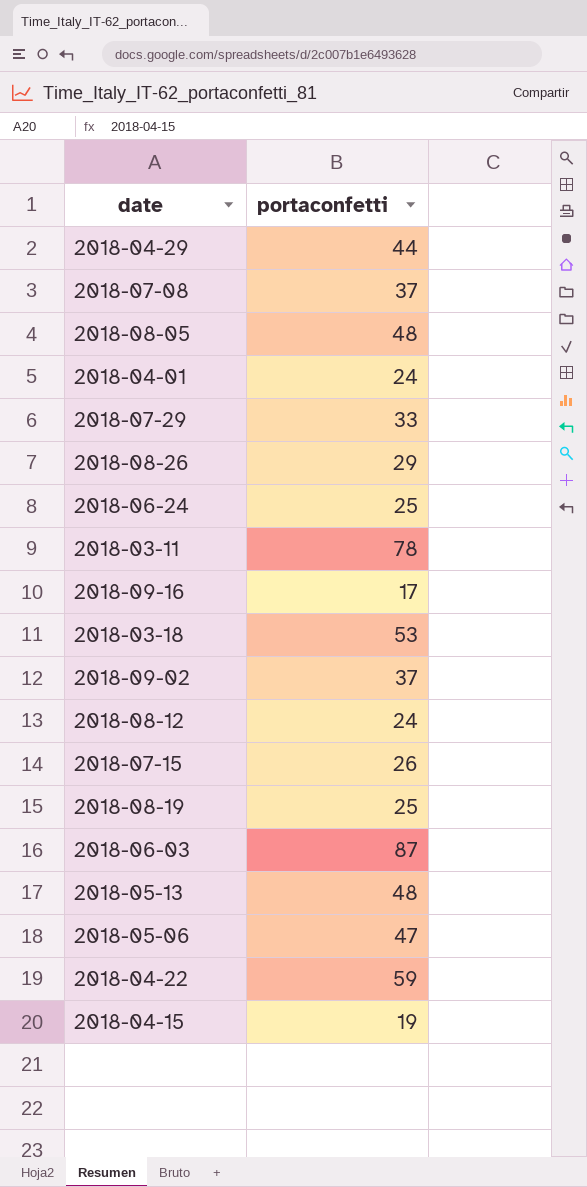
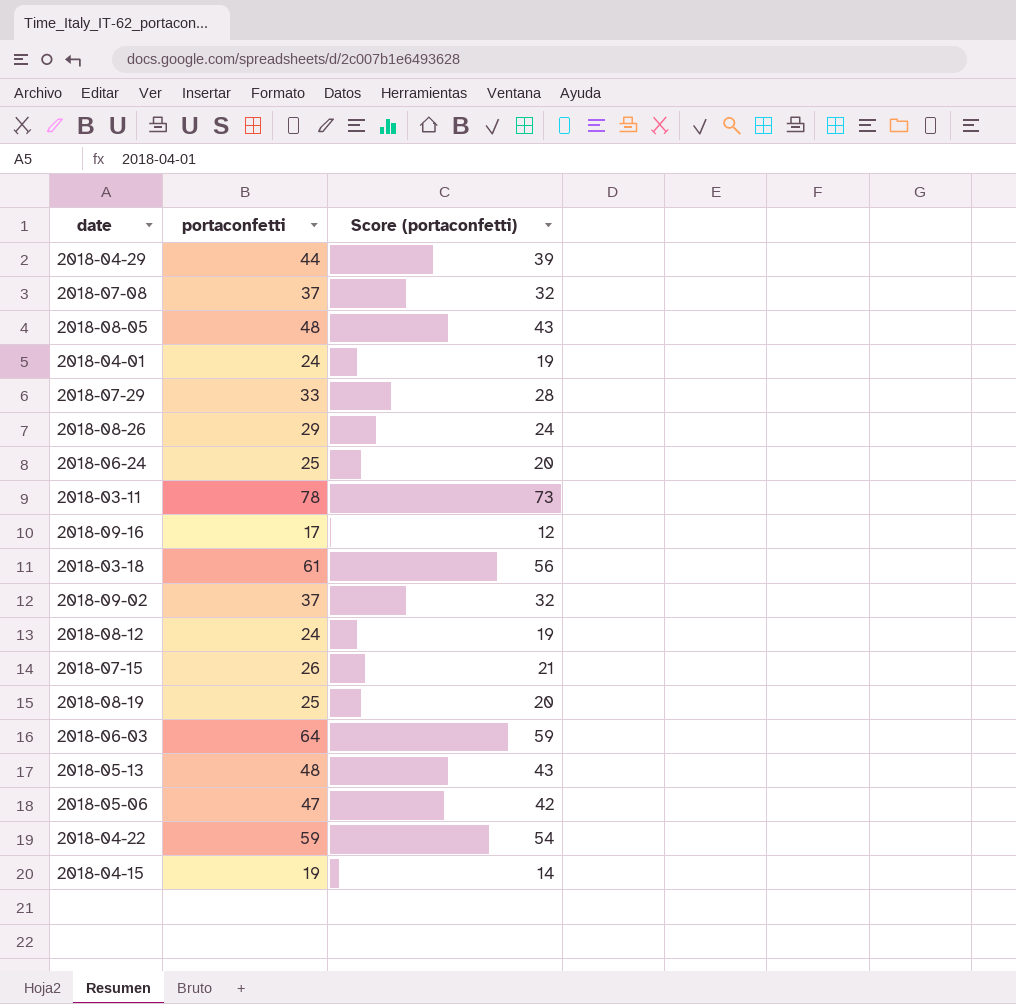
column Score (portaconfetti) | formula: none -> [portaconfetti] - 5
2018-03-18 | portaconfetti: 53 -> 61
2018-06-03 | portaconfetti: 87 -> 64

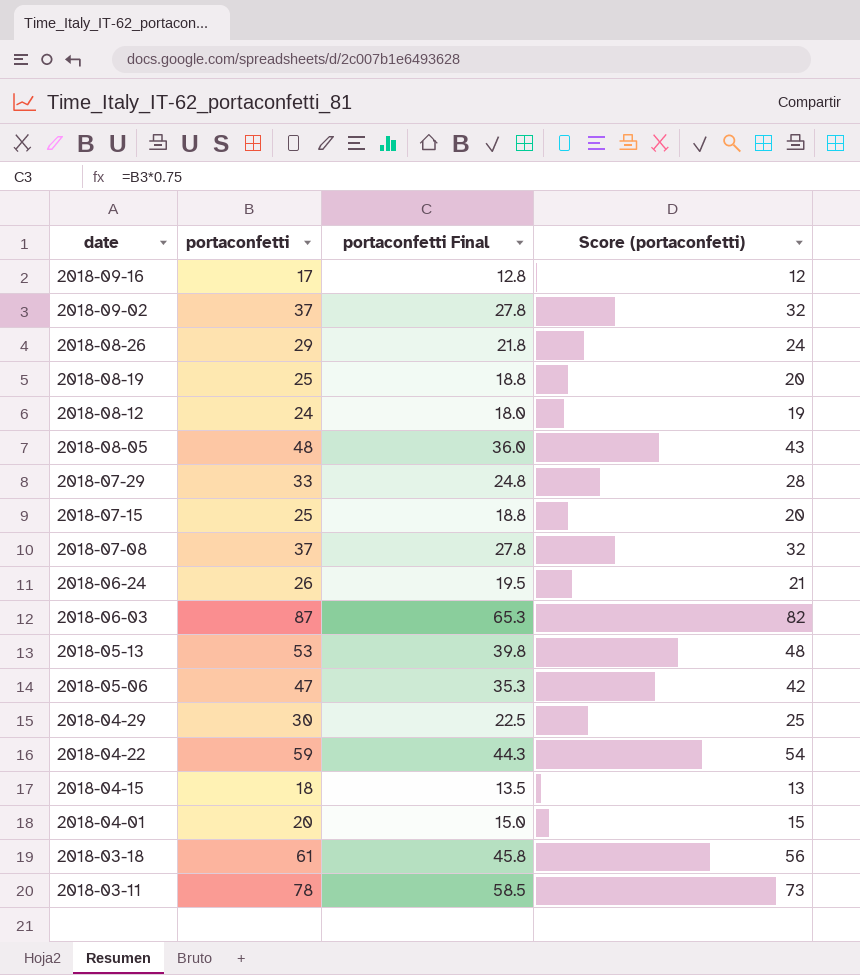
row order: none -> date descending
column portaconfetti Final | formula: none -> [portaconfetti] * 0.75
2018-07-15 | portaconfetti: 26 -> 25
2018-07-15 | Score (portaconfetti): 21 -> 20
2018-06-24 | portaconfetti: 25 -> 26
2018-06-24 | Score (portaconfetti): 20 -> 21
2018-06-03 | portaconfetti: 64 -> 87
2018-06-03 | Score (portaconfetti): 59 -> 82
2018-05-13 | portaconfetti: 48 -> 53
2018-05-13 | Score (portaconfetti): 43 -> 48
2018-04-29 | portaconfetti: 44 -> 30
2018-04-29 | Score (portaconfetti): 39 -> 25
2018-04-15 | portaconfetti: 19 -> 18
2018-04-15 | Score (portaconfetti): 14 -> 13
2018-04-01 | portaconfetti: 24 -> 20
2018-04-01 | Score (portaconfetti): 19 -> 15

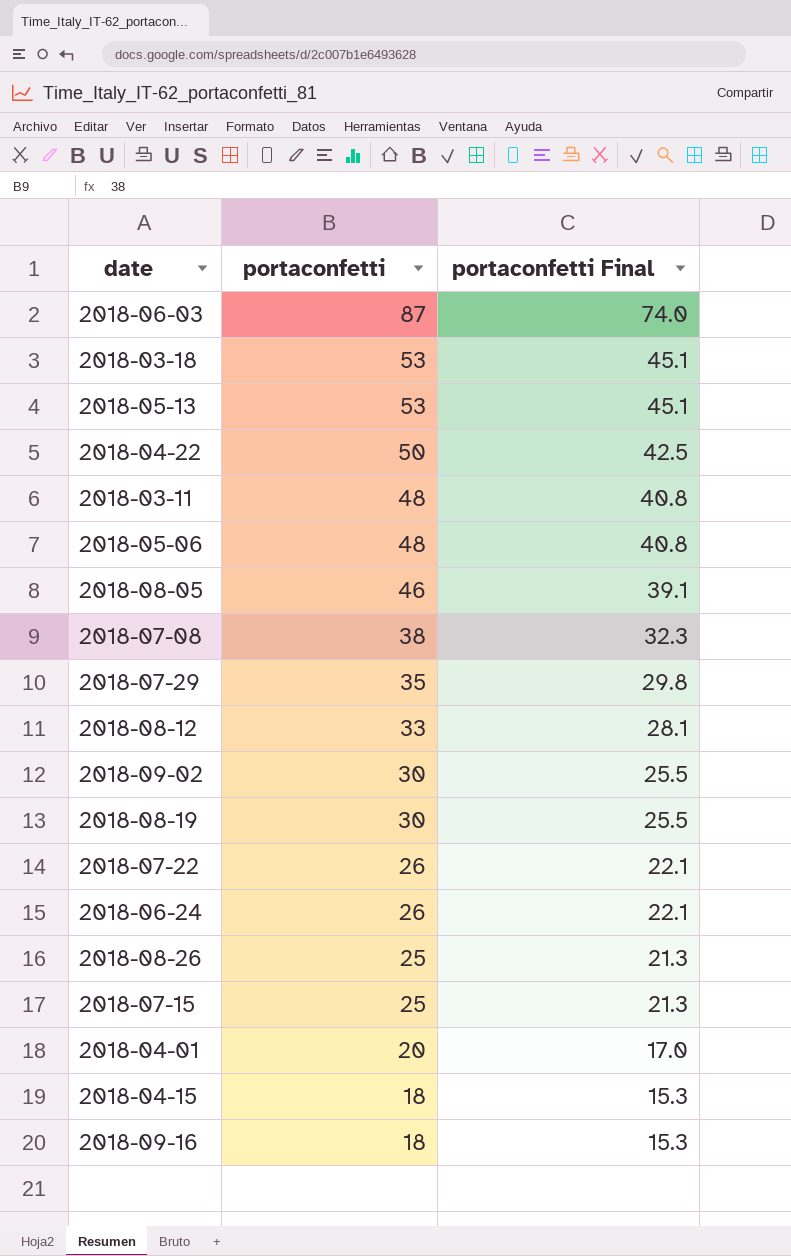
row order: date descending -> portaconfetti descending
column Score (portaconfetti) | formula: [portaconfetti] - 5 -> none
column portaconfetti Final | formula: [portaconfetti] * 0.75 -> [portaconfetti] * 0.85
row 2018-04-29: 30 | 22.5 | 25 -> none
2018-03-18 | portaconfetti: 61 -> 53
2018-04-22 | portaconfetti: 59 -> 50
2018-03-11 | portaconfetti: 78 -> 48
2018-05-06 | portaconfetti: 47 -> 48
2018-08-05 | portaconfetti: 48 -> 46
2018-07-08 | portaconfetti: 37 -> 38
2018-07-29 | portaconfetti: 33 -> 35
2018-08-12 | portaconfetti: 24 -> 33
2018-09-02 | portaconfetti: 37 -> 30
2018-08-19 | portaconfetti: 25 -> 30
row 2018-07-22: none -> 26 | 22.1
2018-08-26 | portaconfetti: 29 -> 25
2018-09-16 | portaconfetti: 17 -> 18

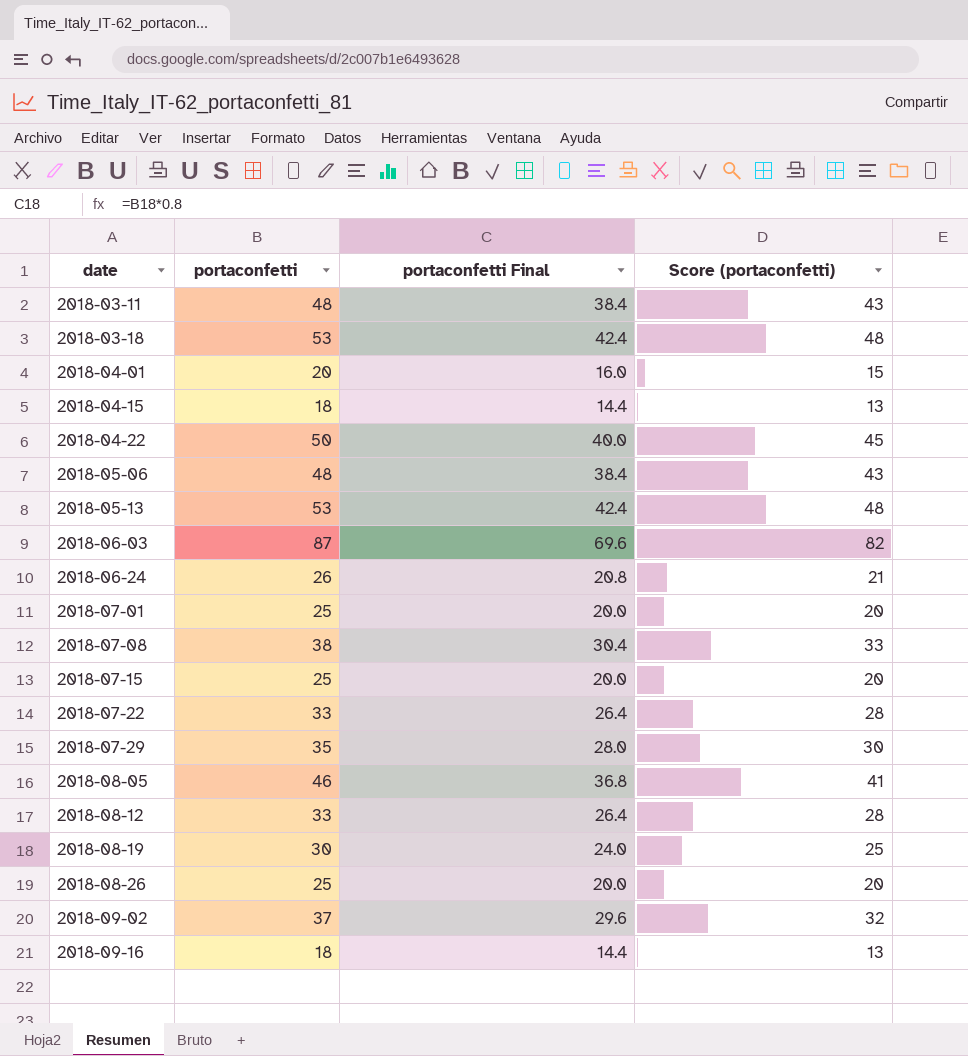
row order: portaconfetti descending -> date ascending
column portaconfetti Final | formula: [portaconfetti] * 0.85 -> [portaconfetti] * 0.8
column Score (portaconfetti) | formula: none -> [portaconfetti] - 5
row 2018-07-01: none -> 25 | 20.0 | 20
2018-07-22 | portaconfetti: 26 -> 33
2018-09-02 | portaconfetti: 30 -> 37

